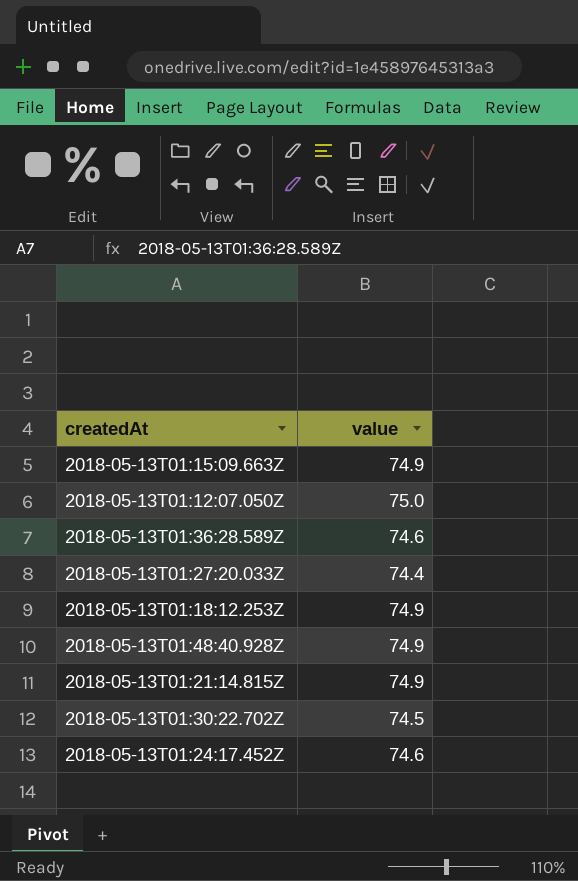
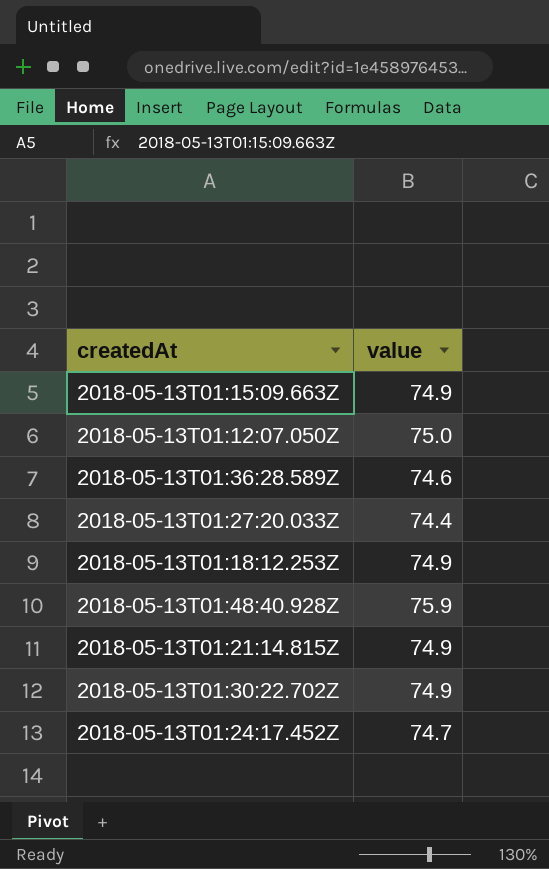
2018-05-13T01:48:40.928Z | value: 74.9 -> 75.9
2018-05-13T01:30:22.702Z | value: 74.5 -> 74.9
2018-05-13T01:24:17.452Z | value: 74.6 -> 74.7

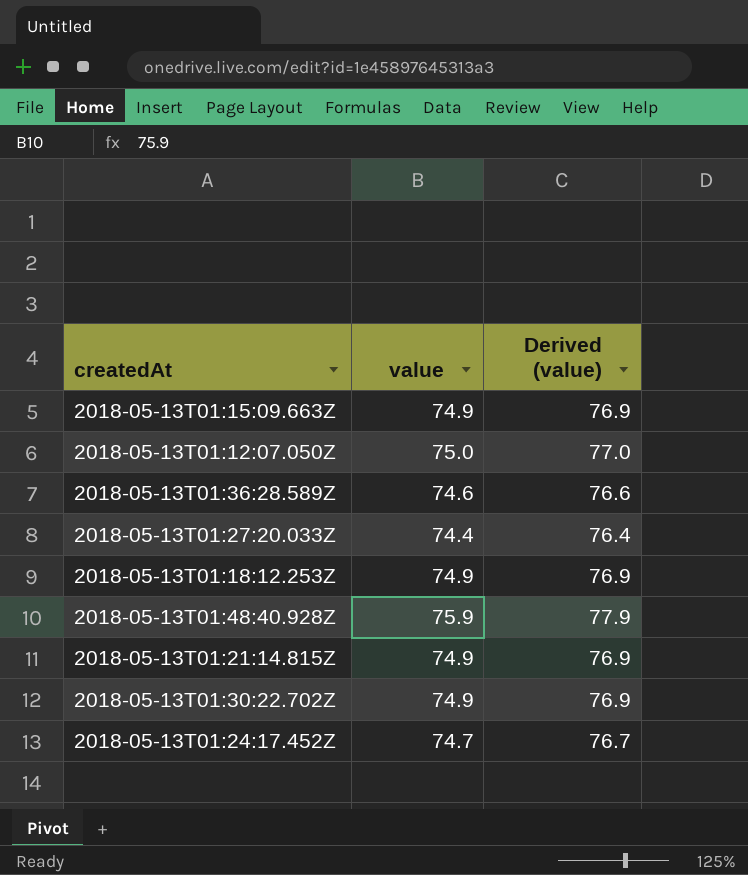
column Derived (value) | formula: none -> [value] + 2

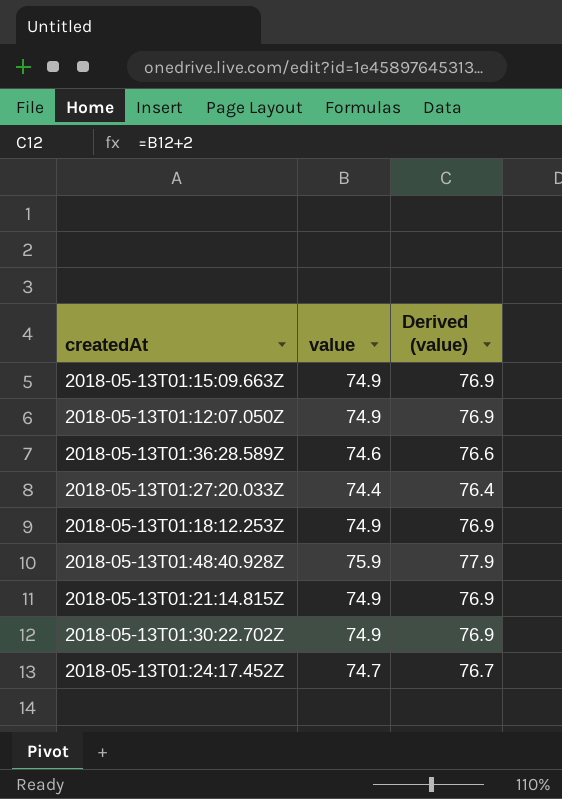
2018-05-13T01:12:07.050Z | value: 75.0 -> 74.9
2018-05-13T01:12:07.050Z | Derived (value): 77.0 -> 76.9

